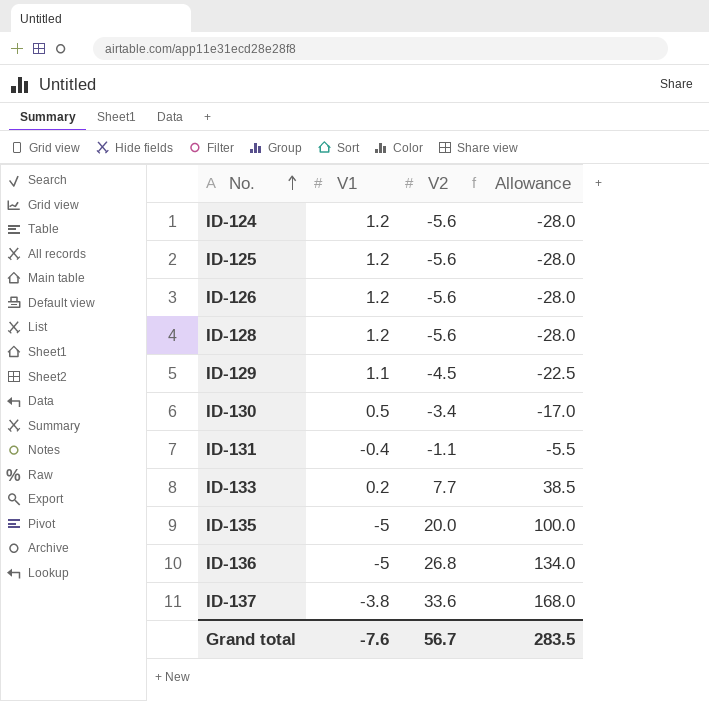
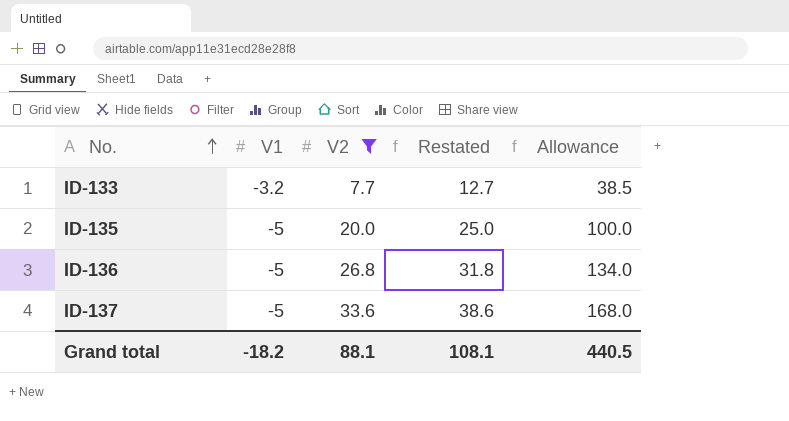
filter: none -> V2 >= 7.7
column Restated | formula: none -> [V2] + 5
ID-133 | V1: 0.2 -> -3.2
ID-137 | V1: -3.8 -> -5
Grand total | V1: -7.6 -> -18.2
Grand total | V2: 56.7 -> 88.1
Grand total | Allowance: 283.5 -> 440.5

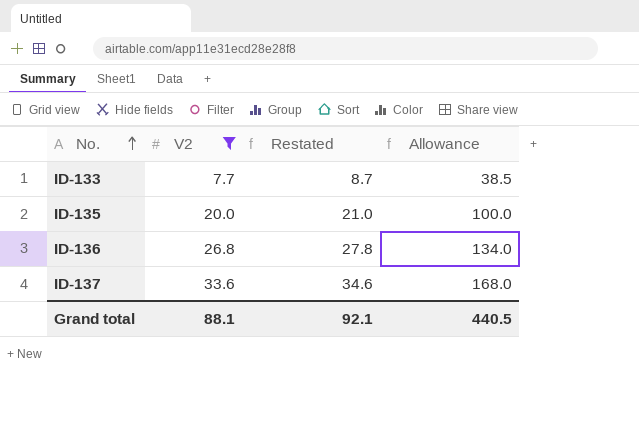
column V1 | position: 2 -> none
column Restated | formula: [V2] + 5 -> [V2] + 1
Grand total | Restated: 108.1 -> 92.1

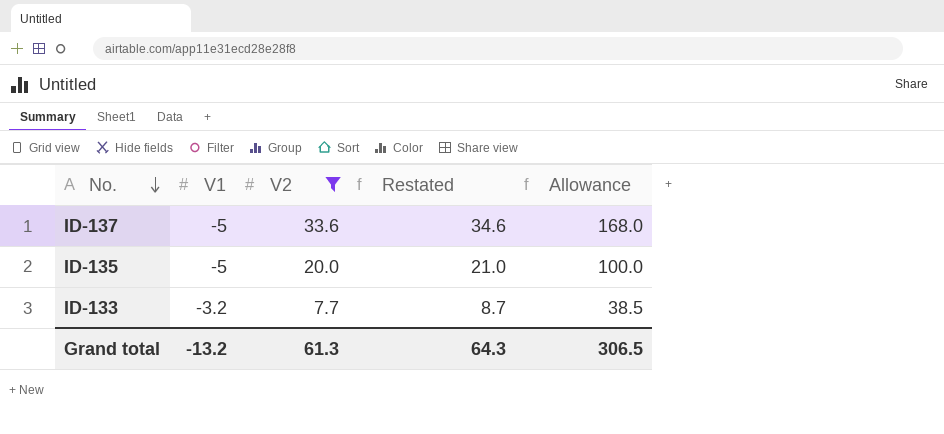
row order: No. ascending -> No. descending
column V1 | position: none -> 2
row ID-136: 26.8 | 27.8 | 134.0 -> none
Grand total | V2: 88.1 -> 61.3
Grand total | Restated: 92.1 -> 64.3
Grand total | Allowance: 440.5 -> 306.5

